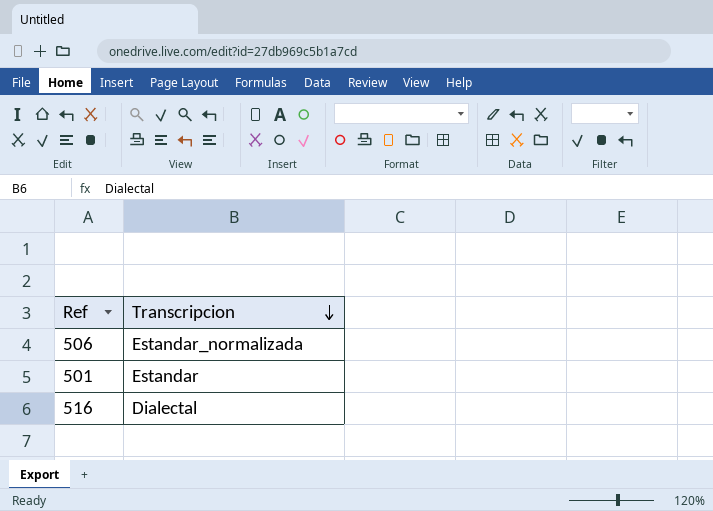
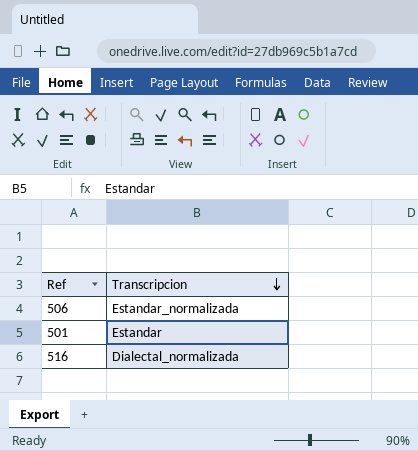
516 | Transcripcion: Dialectal -> Dialectal_normalizada

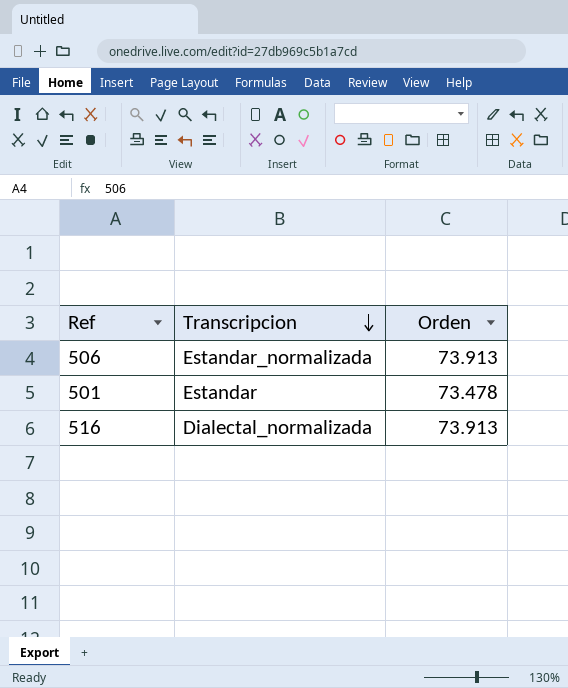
column Orden | position: none -> 3

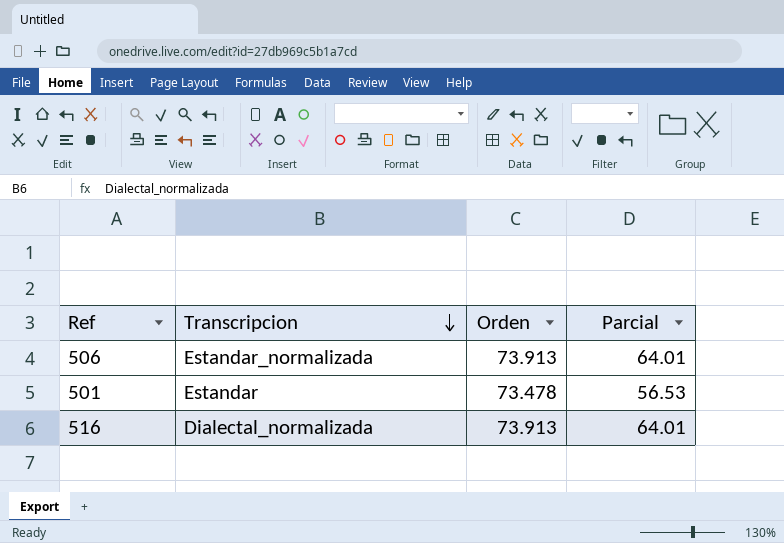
column Parcial | position: none -> 4

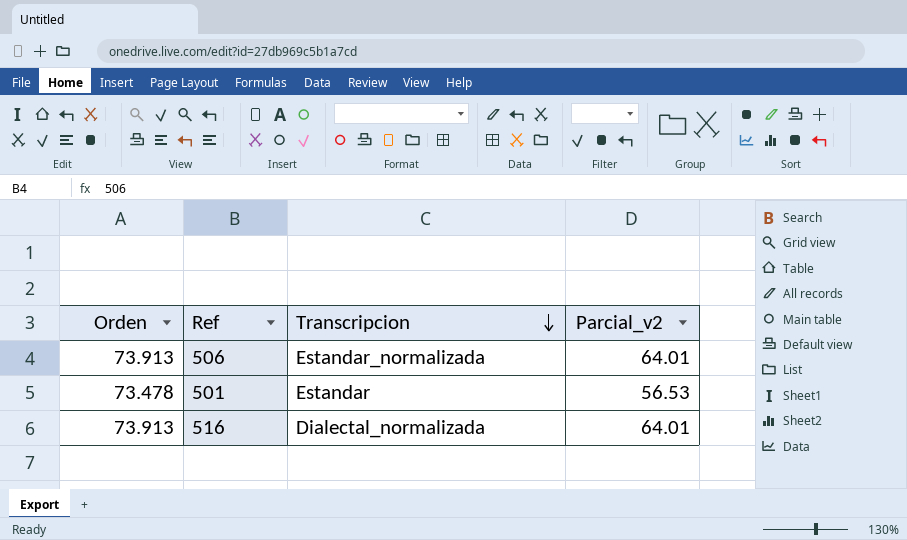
column Orden | position: 3 -> 1
column name: Parcial -> Parcial_v2

